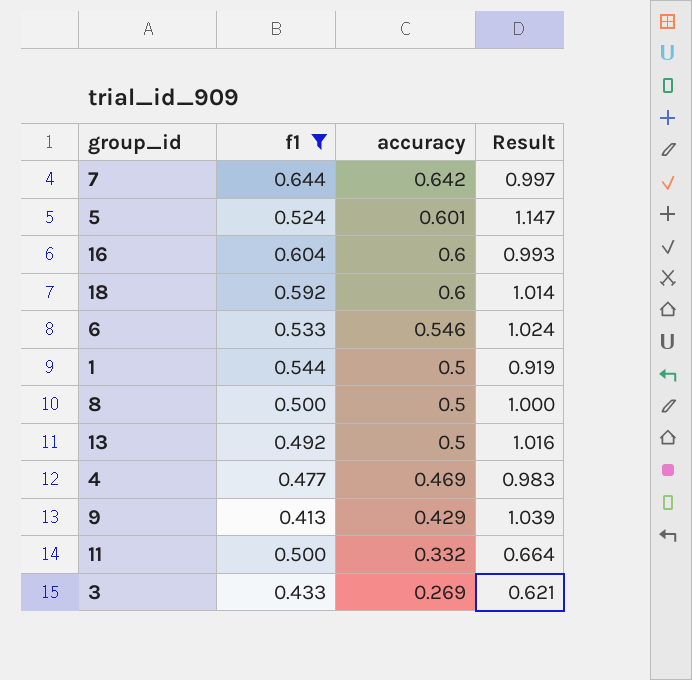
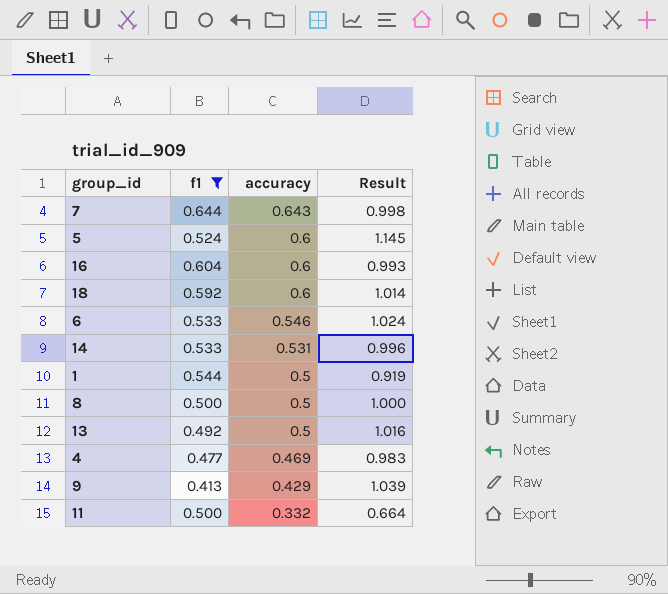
row 3: 0.433 | 0.269 | 0.621 -> none
7 | accuracy: 0.642 -> 0.643
7 | Result: 0.997 -> 0.998
5 | accuracy: 0.601 -> 0.6
5 | Result: 1.147 -> 1.145
row 14: none -> 0.533 | 0.531 | 0.996

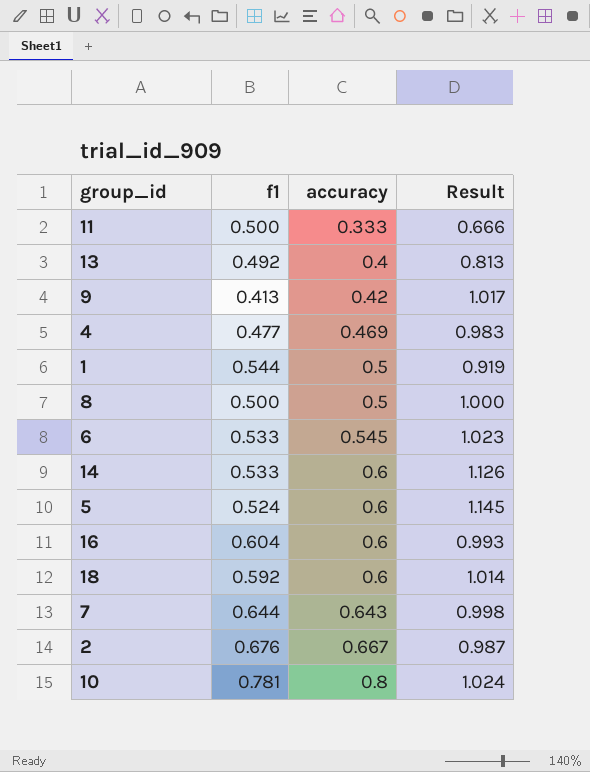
filter: f1 <= 0.644 -> none
row order: accuracy descending -> accuracy ascending
11 | accuracy: 0.332 -> 0.333
11 | Result: 0.664 -> 0.666
13 | accuracy: 0.5 -> 0.4
13 | Result: 1.016 -> 0.813
9 | accuracy: 0.429 -> 0.42
9 | Result: 1.039 -> 1.017
6 | accuracy: 0.546 -> 0.545
6 | Result: 1.024 -> 1.023
14 | accuracy: 0.531 -> 0.6
14 | Result: 0.996 -> 1.126

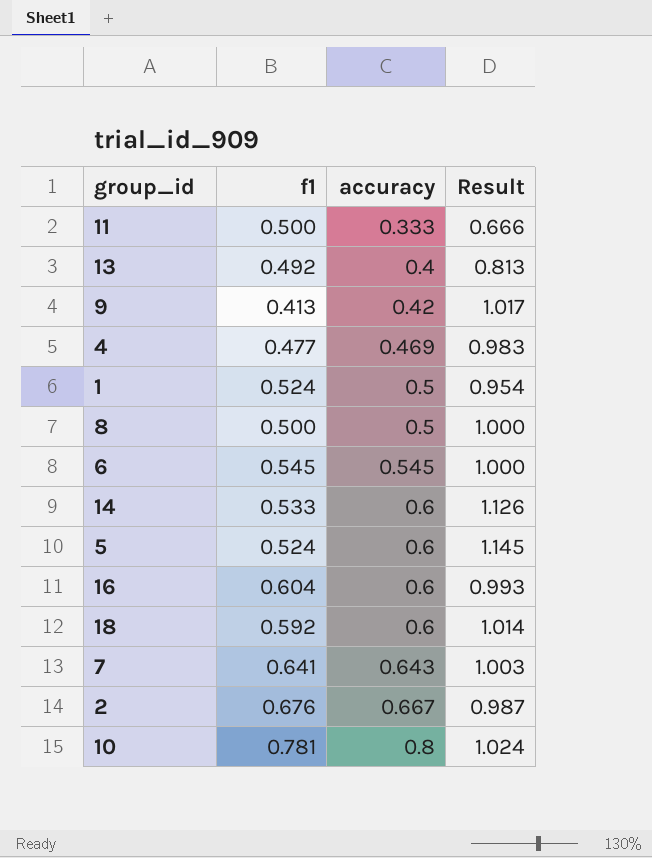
1 | f1: 0.544 -> 0.524
1 | Result: 0.919 -> 0.954
6 | f1: 0.533 -> 0.545
6 | Result: 1.023 -> 1.000
7 | f1: 0.644 -> 0.641
7 | Result: 0.998 -> 1.003

